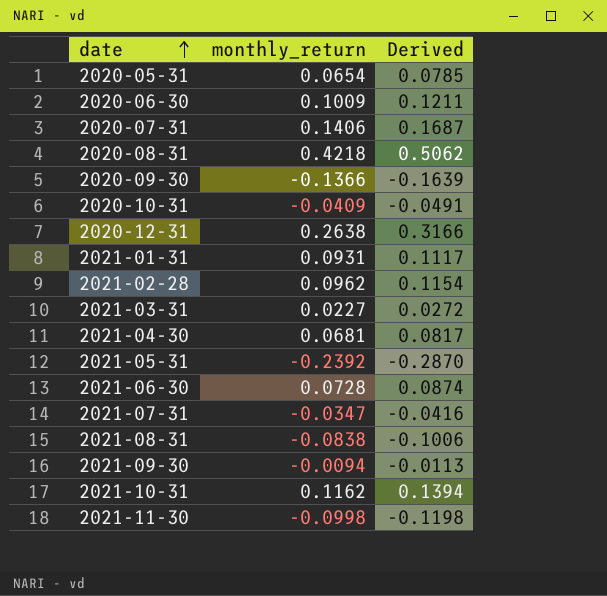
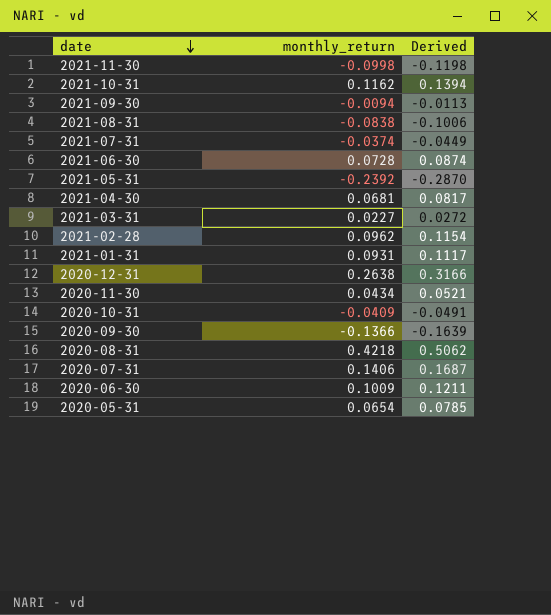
row order: date ascending -> date descending
2021-07-31 | monthly_return: -0.0347 -> -0.0374
2021-07-31 | Derived: -0.0416 -> -0.0449
row 2020-11-30: none -> 0.0434 | 0.0521

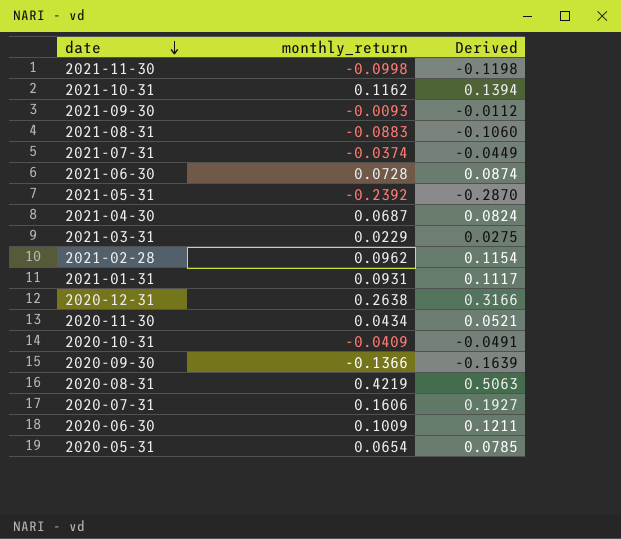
2021-09-30 | monthly_return: -0.0094 -> -0.0093
2021-09-30 | Derived: -0.0113 -> -0.0112
2021-08-31 | monthly_return: -0.0838 -> -0.0883
2021-08-31 | Derived: -0.1006 -> -0.1060
2021-04-30 | monthly_return: 0.0681 -> 0.0687
2021-04-30 | Derived: 0.0817 -> 0.0824
2021-03-31 | monthly_return: 0.0227 -> 0.0229
2021-03-31 | Derived: 0.0272 -> 0.0275
2020-08-31 | monthly_return: 0.4218 -> 0.4219
2020-08-31 | Derived: 0.5062 -> 0.5063
2020-07-31 | monthly_return: 0.1406 -> 0.1606
2020-07-31 | Derived: 0.1687 -> 0.1927

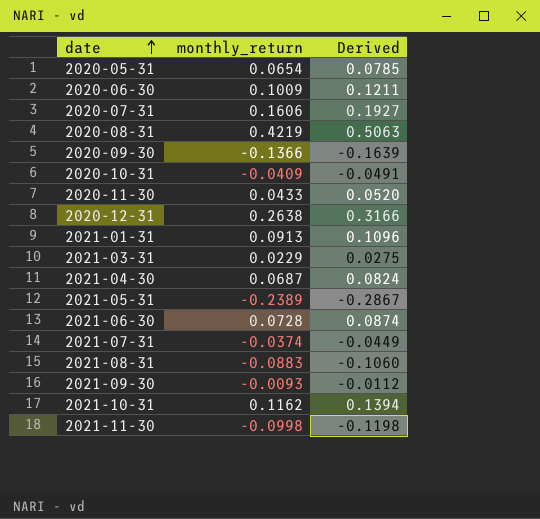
row order: date descending -> date ascending
row 2021-02-28: 0.0962 | 0.1154 -> none
2020-11-30 | monthly_return: 0.0434 -> 0.0433
2020-11-30 | Derived: 0.0521 -> 0.0520
2021-01-31 | monthly_return: 0.0931 -> 0.0913
2021-01-31 | Derived: 0.1117 -> 0.1096
2021-05-31 | monthly_return: -0.2392 -> -0.2389
2021-05-31 | Derived: -0.2870 -> -0.2867

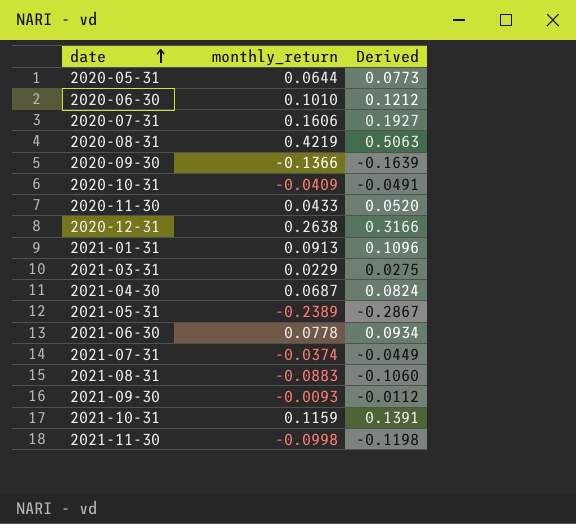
2020-05-31 | monthly_return: 0.0654 -> 0.0644
2020-05-31 | Derived: 0.0785 -> 0.0773
2020-06-30 | monthly_return: 0.1009 -> 0.1010
2020-06-30 | Derived: 0.1211 -> 0.1212
2021-06-30 | monthly_return: 0.0728 -> 0.0778
2021-06-30 | Derived: 0.0874 -> 0.0934
2021-10-31 | monthly_return: 0.1162 -> 0.1159
2021-10-31 | Derived: 0.1394 -> 0.1391

